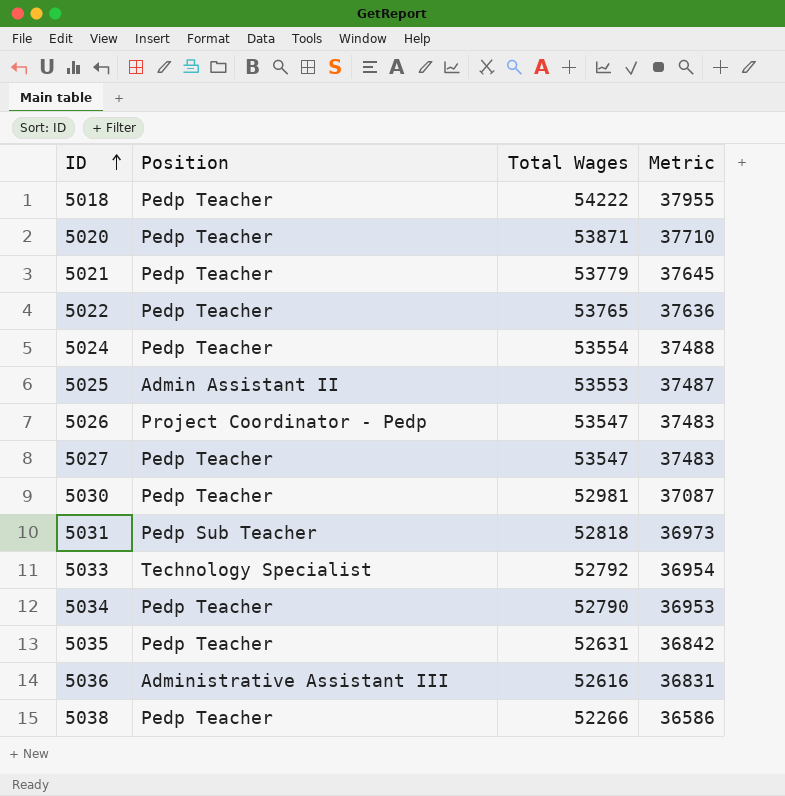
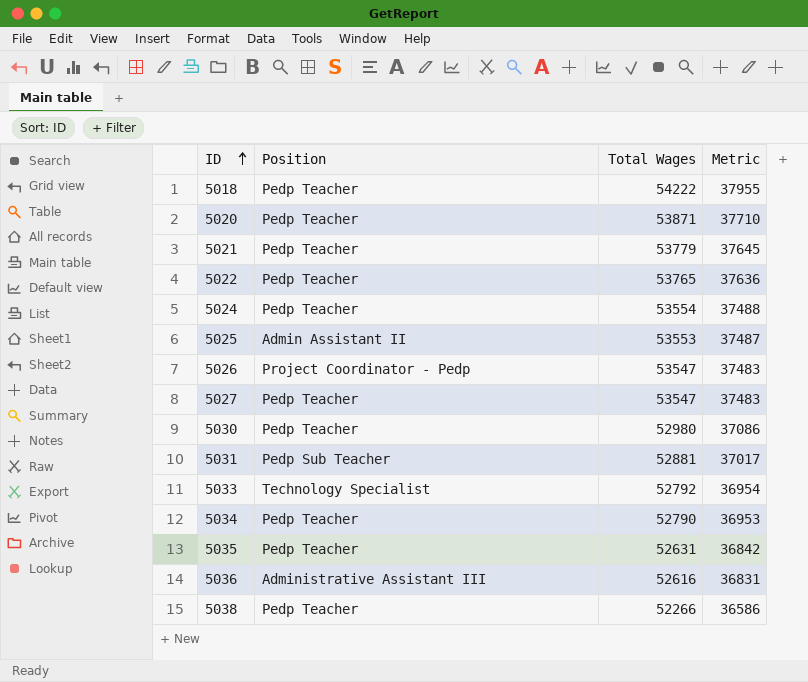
5030 | Total Wages: 52981 -> 52980
5030 | Metric: 37087 -> 37086
5031 | Total Wages: 52818 -> 52881
5031 | Metric: 36973 -> 37017

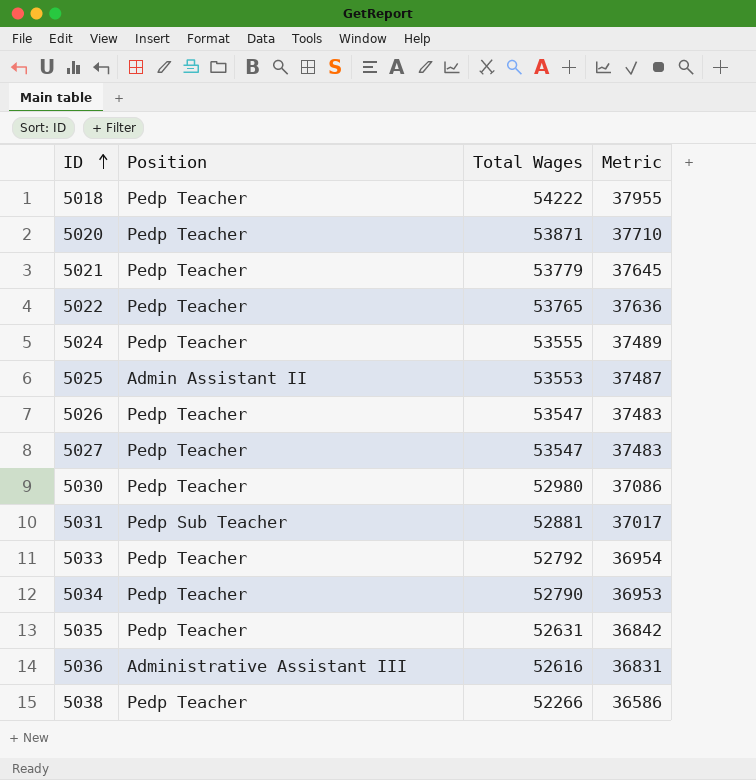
5024 | Total Wages: 53554 -> 53555
5024 | Metric: 37488 -> 37489
5026 | Position: Project Coordinator - Pedp -> Pedp Teacher
5033 | Position: Technology Specialist -> Pedp Teacher

